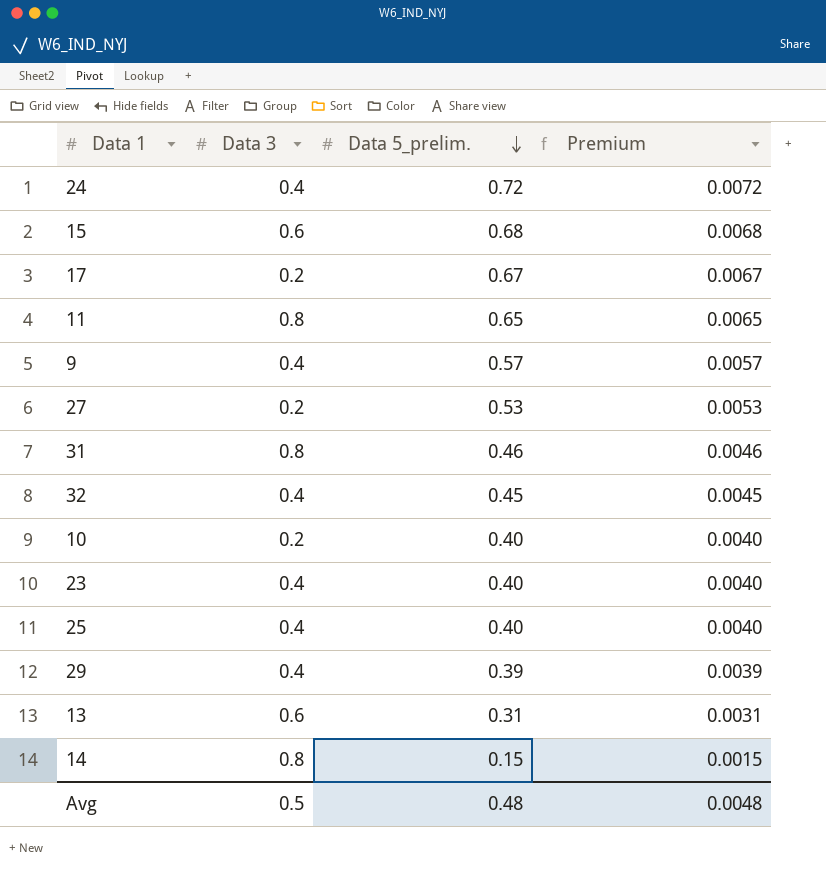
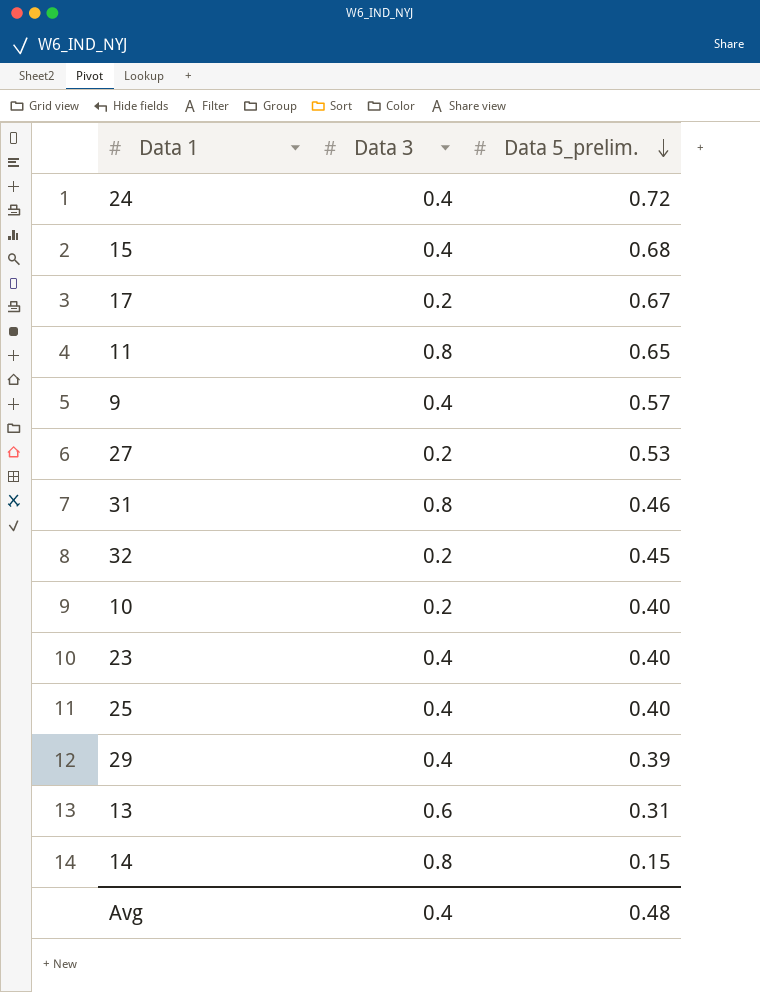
column Premium | formula: [Data 5_prelim.] * 0.01 -> none
15 | Data 3: 0.6 -> 0.4
32 | Data 3: 0.4 -> 0.2
Avg | Data 3: 0.5 -> 0.4

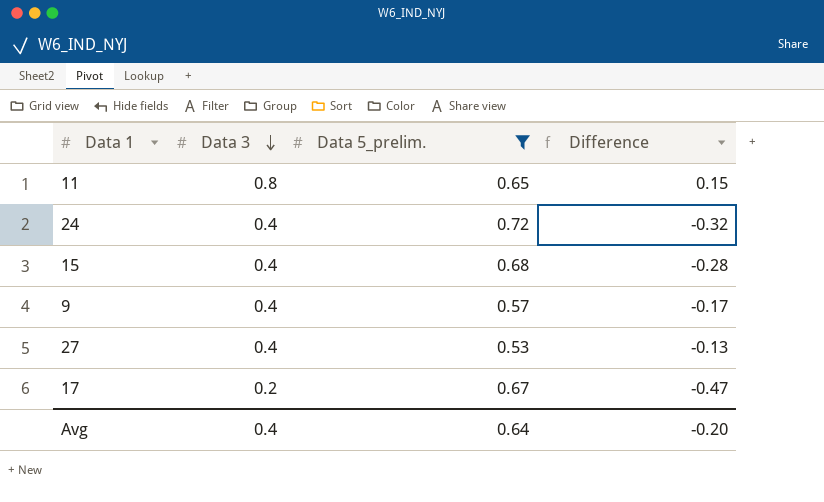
filter: none -> Data 5_prelim. >= 0.53
row order: Data 5_prelim. descending -> Data 3 descending
column Difference | formula: none -> [Data 3] - [Data 5_prelim.]
27 | Data 3: 0.2 -> 0.4
Avg | Data 5_prelim.: 0.48 -> 0.64

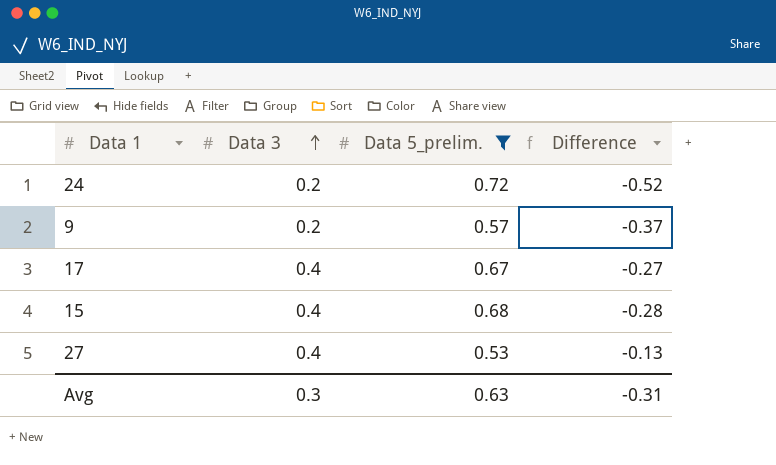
row order: Data 3 descending -> Data 3 ascending
row 11: 0.8 | 0.65 | 0.15 -> none
24 | Data 3: 0.4 -> 0.2
24 | Difference: -0.32 -> -0.52
9 | Data 3: 0.4 -> 0.2
9 | Difference: -0.17 -> -0.37
17 | Data 3: 0.2 -> 0.4
17 | Difference: -0.47 -> -0.27
Avg | Data 3: 0.4 -> 0.3
Avg | Data 5_prelim.: 0.64 -> 0.63
Avg | Difference: -0.20 -> -0.31

